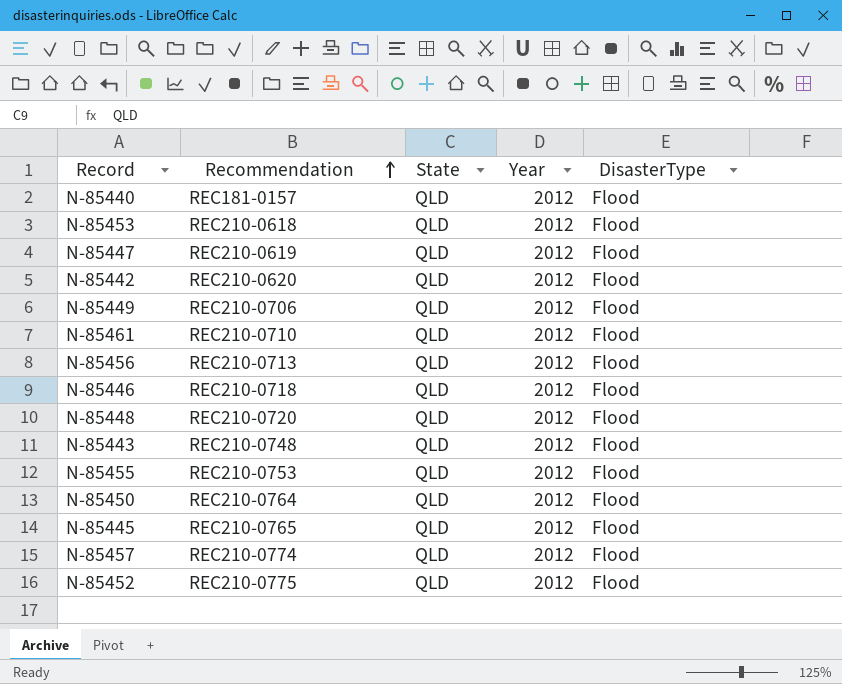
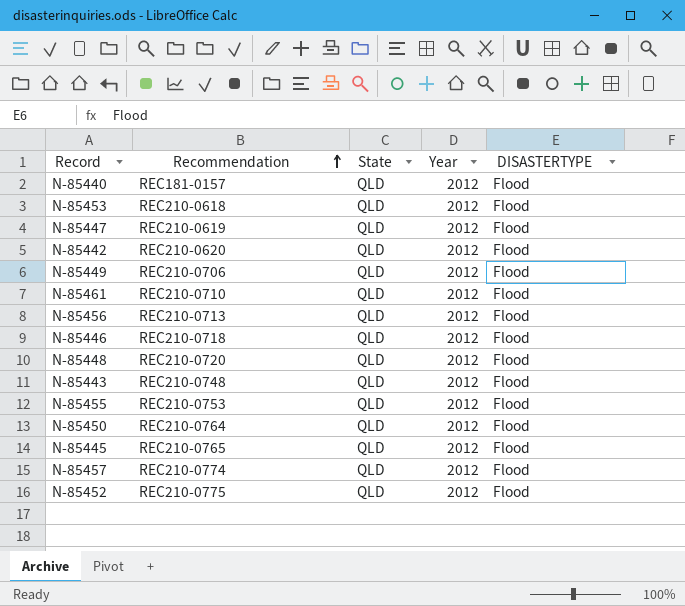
column name: DisasterType -> DISASTERTYPE

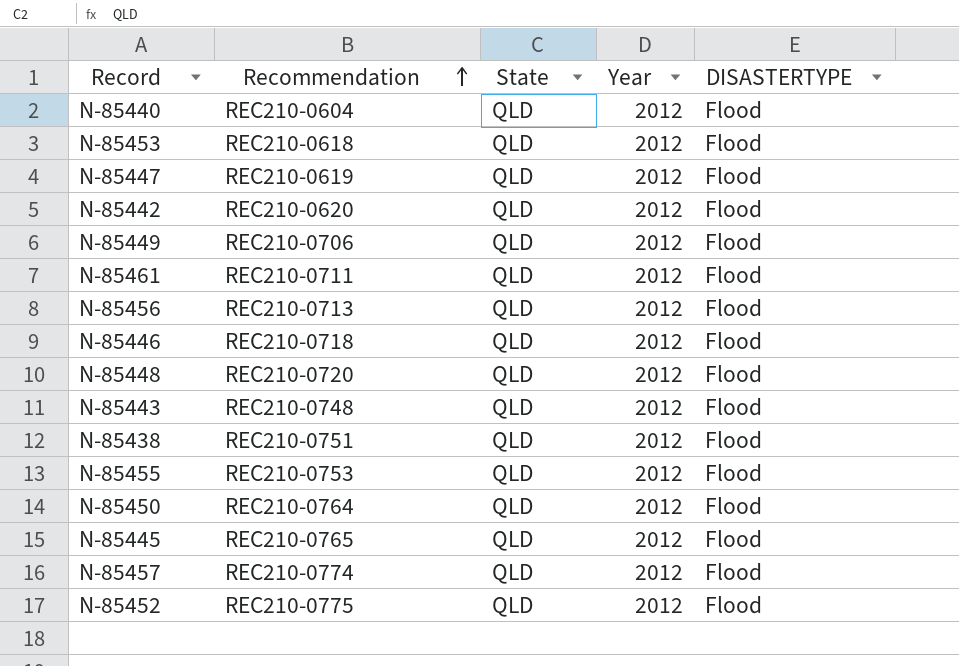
N-85440 | Recommendation: REC181-0157 -> REC210-0604
N-85461 | Recommendation: REC210-0710 -> REC210-0711
row N-85438: none -> REC210-0751 | QLD | 2012 | Flood

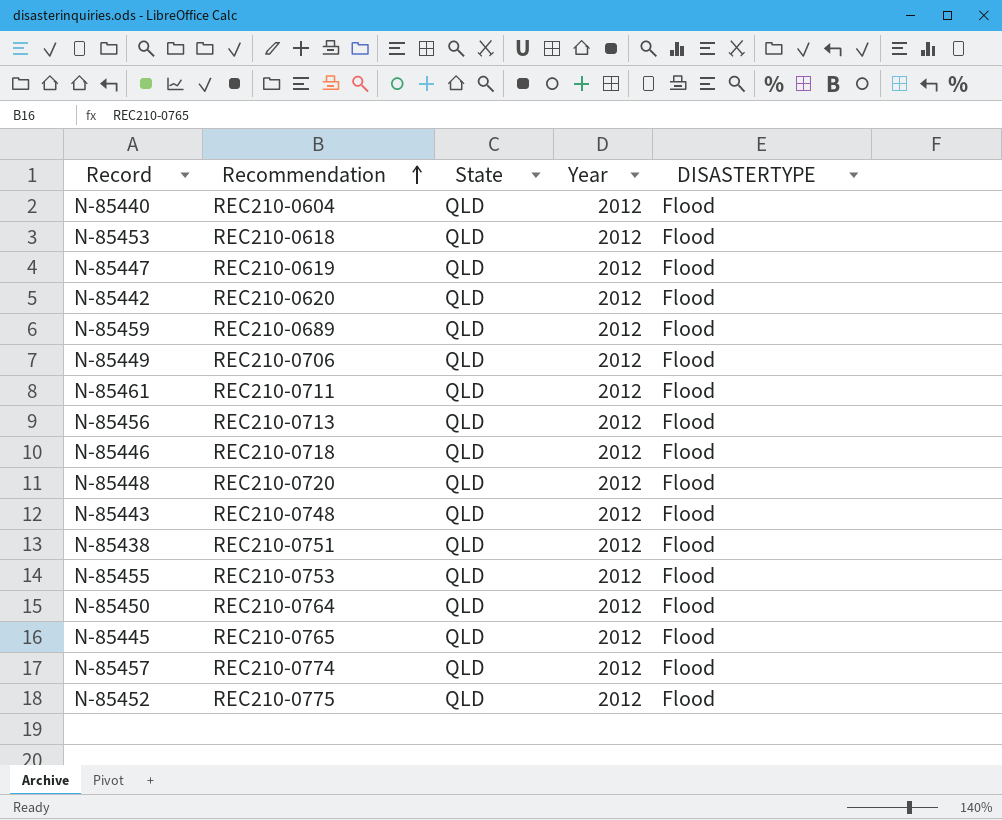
row N-85459: none -> REC210-0689 | QLD | 2012 | Flood

